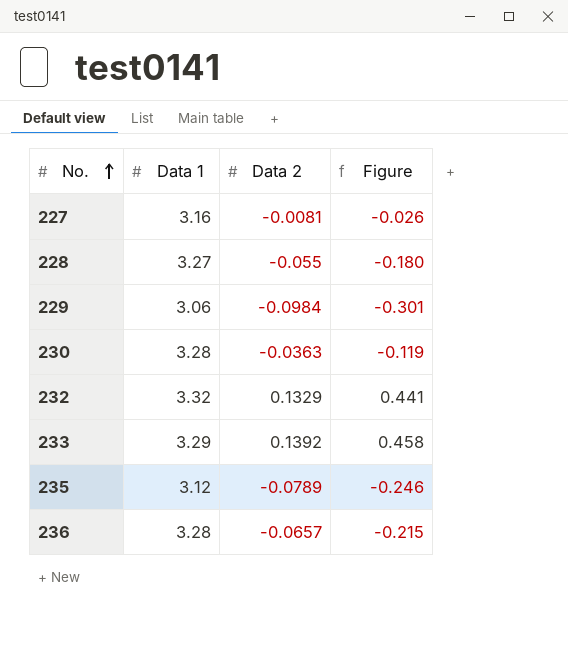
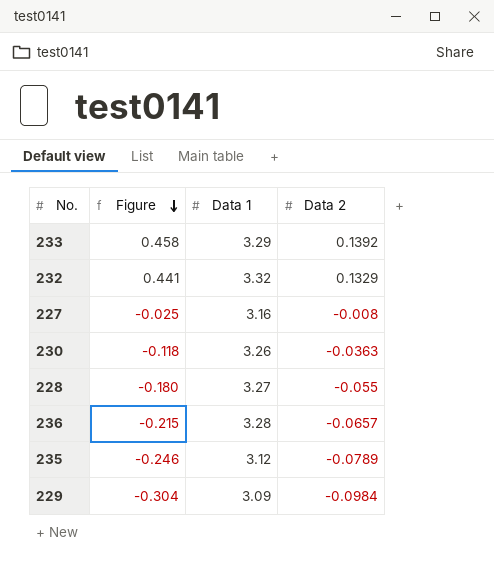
row order: No. ascending -> Figure descending
column Figure | position: 4 -> 2
227 | Figure: -0.026 -> -0.025
227 | Data 2: -0.0081 -> -0.008
230 | Figure: -0.119 -> -0.118
230 | Data 1: 3.28 -> 3.26
229 | Figure: -0.301 -> -0.304
229 | Data 1: 3.06 -> 3.09

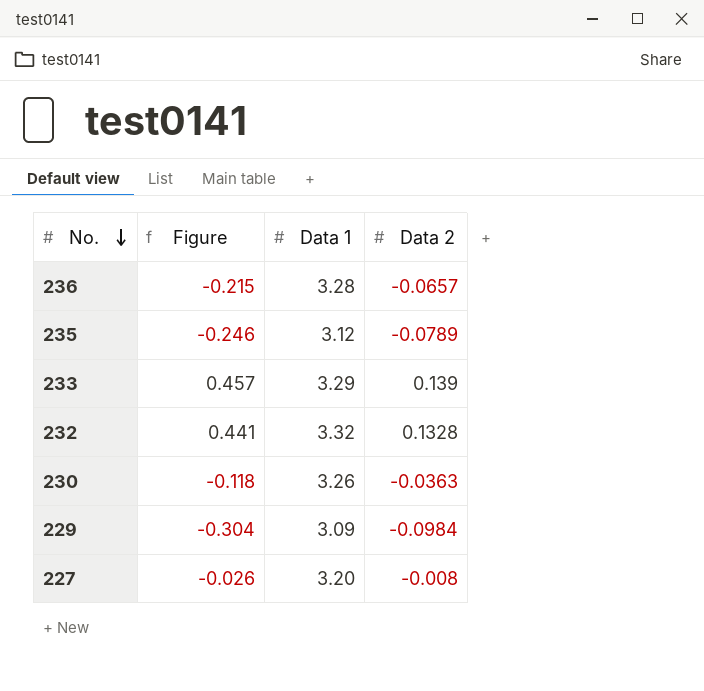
row order: Figure descending -> No. descending
row 228: -0.180 | 3.27 | -0.055 -> none
233 | Figure: 0.458 -> 0.457
233 | Data 2: 0.1392 -> 0.139
232 | Data 2: 0.1329 -> 0.1328
227 | Figure: -0.025 -> -0.026
227 | Data 1: 3.16 -> 3.20

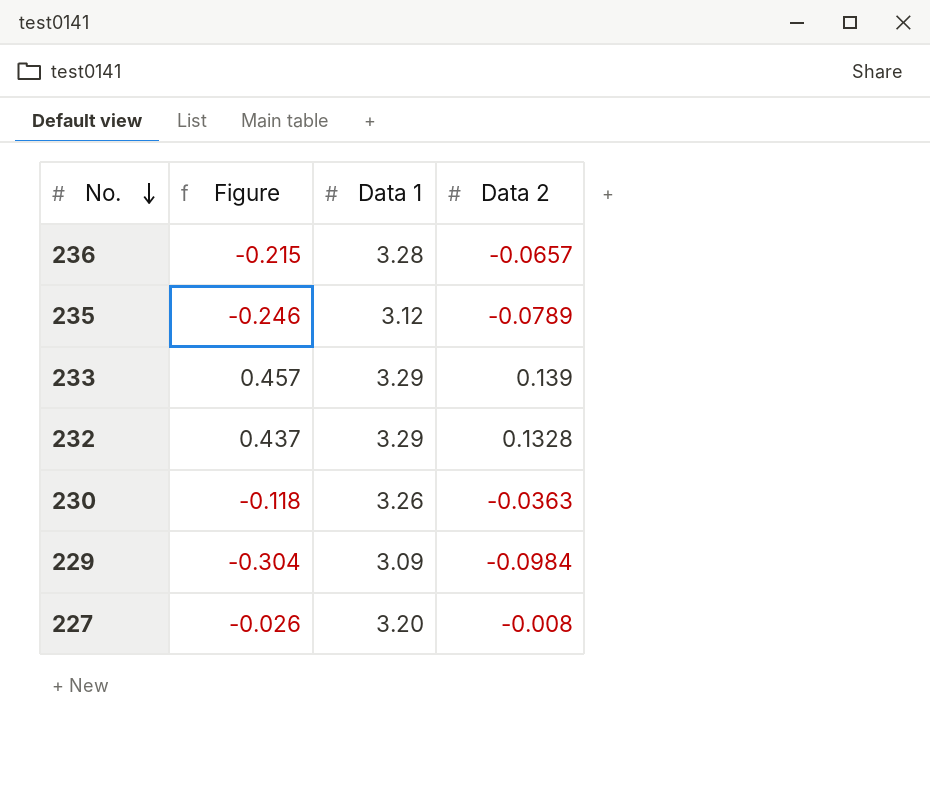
232 | Figure: 0.441 -> 0.437
232 | Data 1: 3.32 -> 3.29

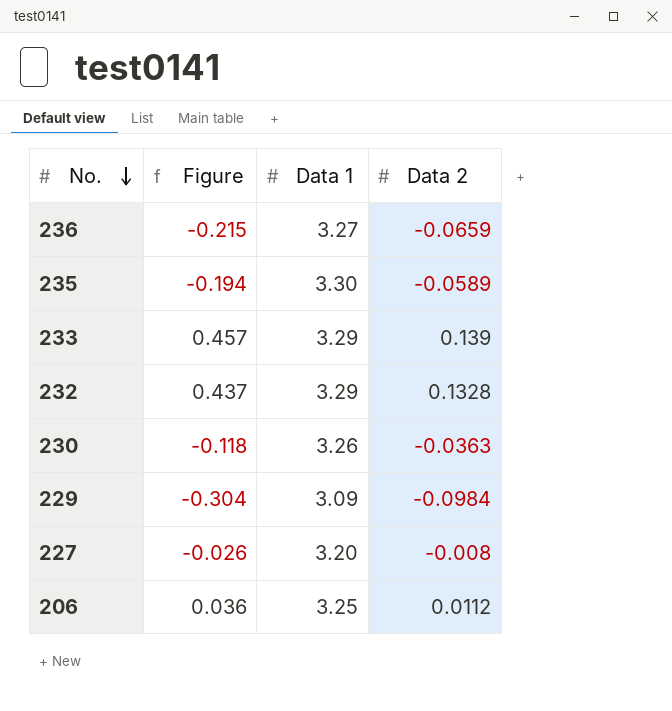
236 | Data 1: 3.28 -> 3.27
236 | Data 2: -0.0657 -> -0.0659
235 | Figure: -0.246 -> -0.194
235 | Data 1: 3.12 -> 3.30
235 | Data 2: -0.0789 -> -0.0589
row 206: none -> 0.036 | 3.25 | 0.0112

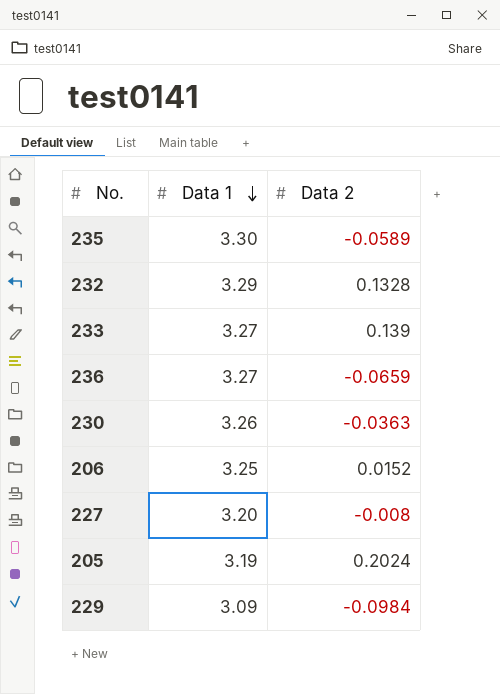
row order: No. descending -> Data 1 descending
column Figure | formula: [Data 1] * [Data 2] -> none
233 | Data 1: 3.29 -> 3.27
206 | Data 2: 0.0112 -> 0.0152
row 205: none -> 3.19 | 0.2024

